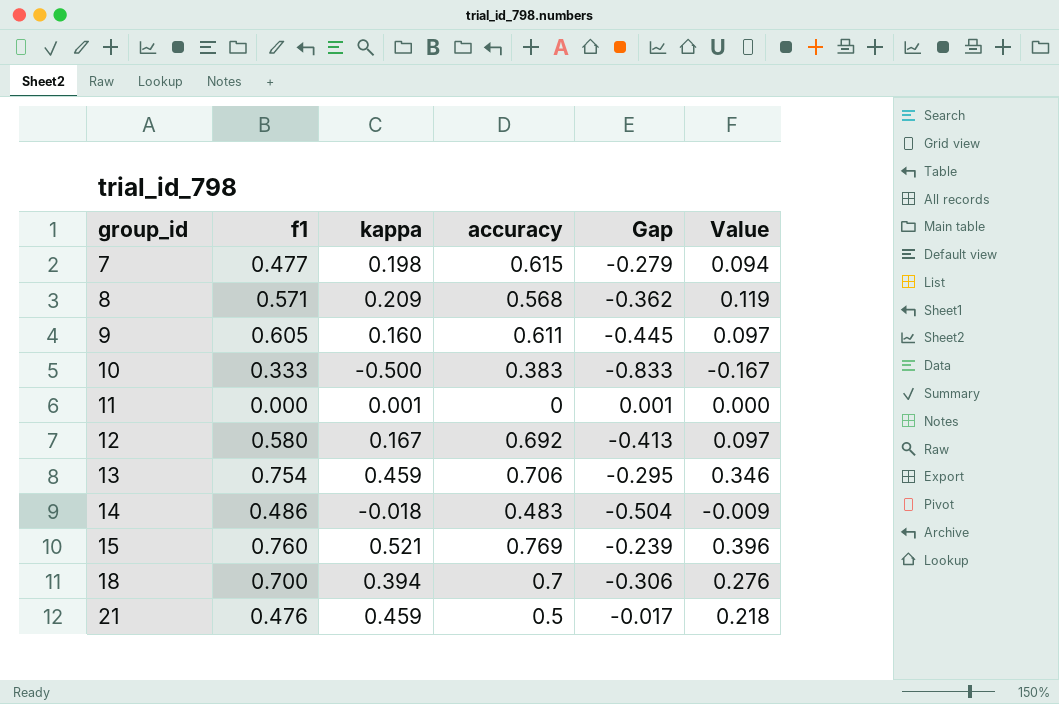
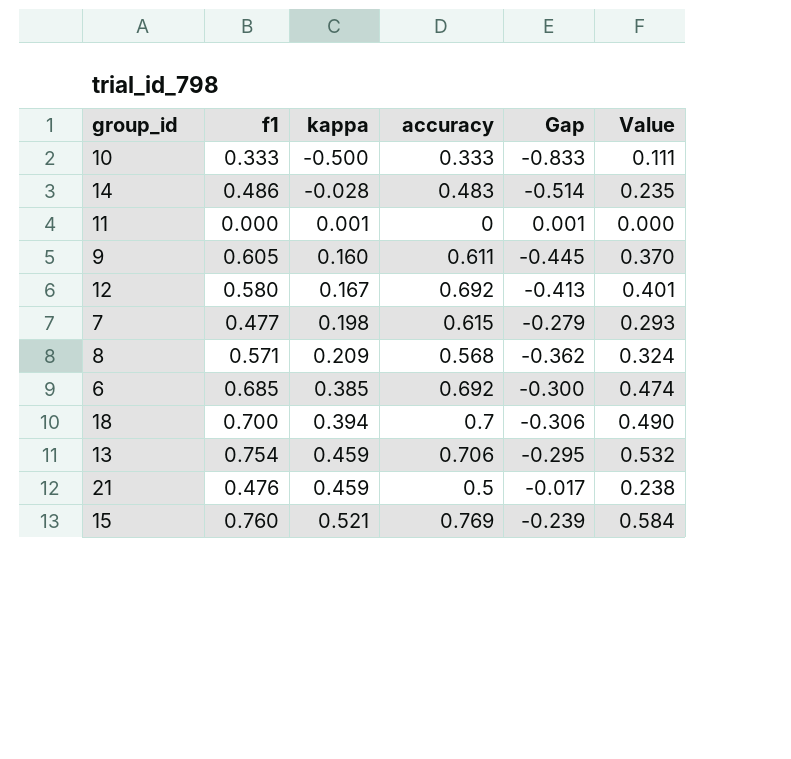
row order: group_id ascending -> kappa ascending
column Value | formula: [f1] * [kappa] -> [f1] * [accuracy]
10 | accuracy: 0.383 -> 0.333
14 | kappa: -0.018 -> -0.028
14 | Gap: -0.504 -> -0.514
row 6: none -> 0.685 | 0.385 | 0.692 | -0.300 | 0.474

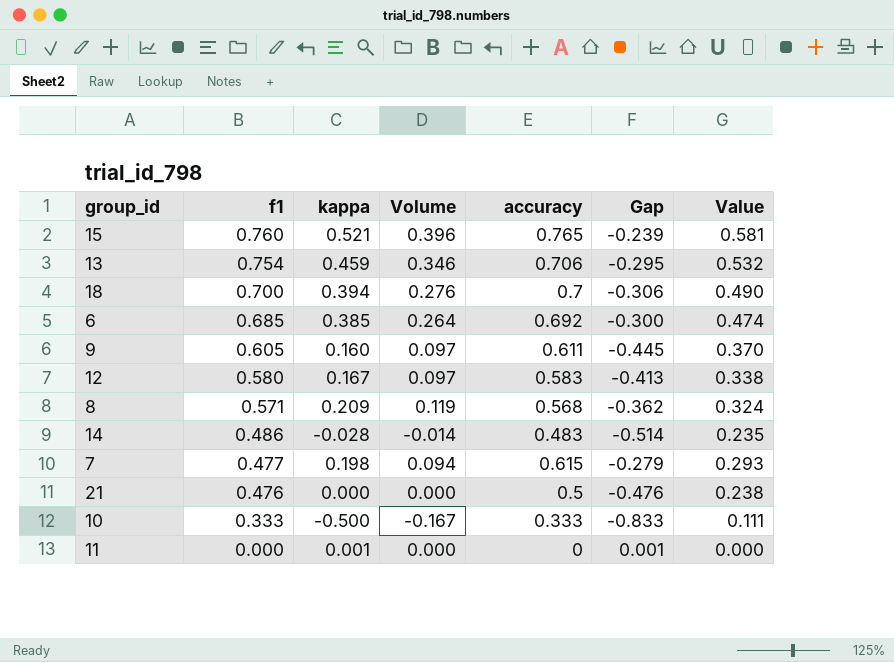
row order: kappa ascending -> f1 descending
column Volume | formula: none -> [f1] * [kappa]
15 | accuracy: 0.769 -> 0.765
15 | Value: 0.584 -> 0.581
12 | accuracy: 0.692 -> 0.583
12 | Value: 0.401 -> 0.338
21 | kappa: 0.459 -> 0.000
21 | Gap: -0.017 -> -0.476

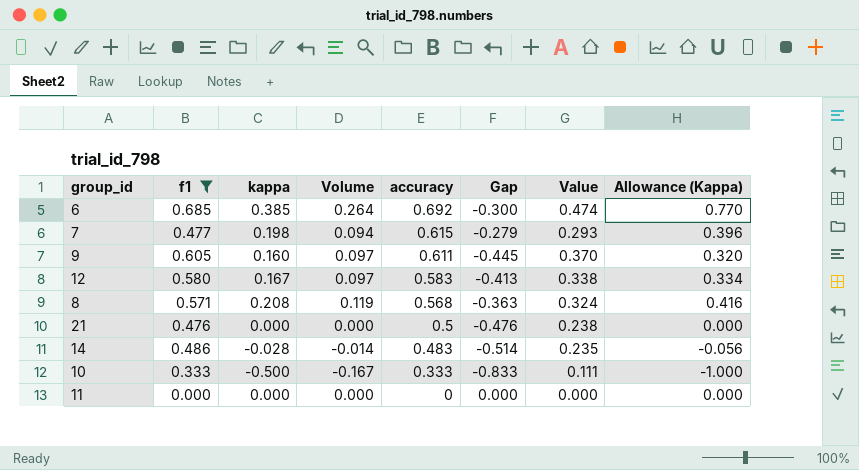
filter: none -> f1 <= 0.685
row order: f1 descending -> accuracy descending
column Allowance (Kappa) | formula: none -> [kappa] * 2
8 | kappa: 0.209 -> 0.208
8 | Gap: -0.362 -> -0.363
11 | kappa: 0.001 -> 0.000
11 | Gap: 0.001 -> 0.000

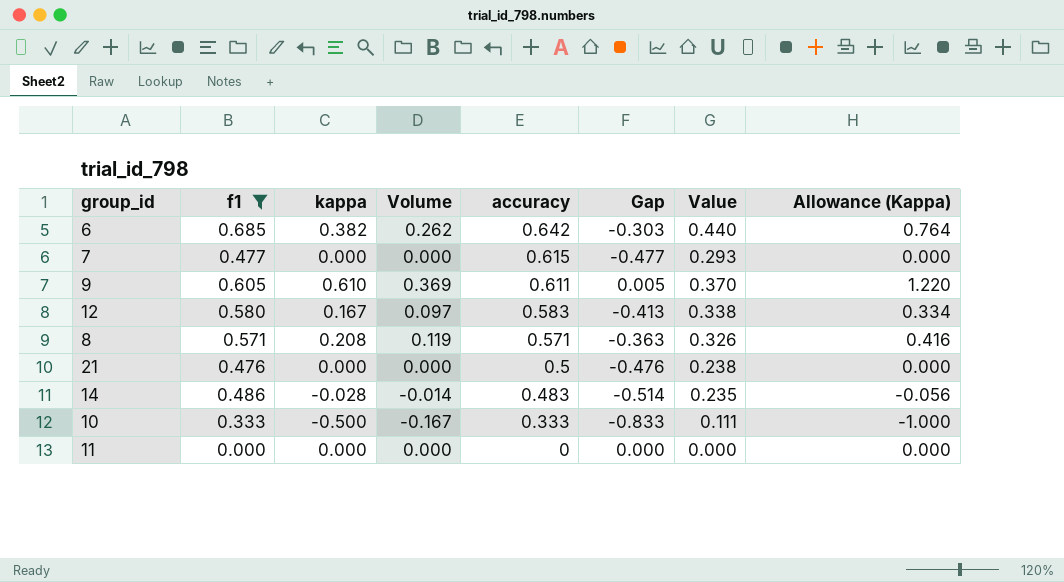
6 | kappa: 0.385 -> 0.382
6 | Volume: 0.264 -> 0.262
6 | accuracy: 0.692 -> 0.642
6 | Gap: -0.300 -> -0.303
6 | Value: 0.474 -> 0.440
6 | Allowance (Kappa): 0.770 -> 0.764
7 | kappa: 0.198 -> 0.000
7 | Volume: 0.094 -> 0.000
7 | Gap: -0.279 -> -0.477
7 | Allowance (Kappa): 0.396 -> 0.000
9 | kappa: 0.160 -> 0.610
9 | Volume: 0.097 -> 0.369
9 | Gap: -0.445 -> 0.005
9 | Allowance (Kappa): 0.320 -> 1.220
8 | accuracy: 0.568 -> 0.571
8 | Value: 0.324 -> 0.326

